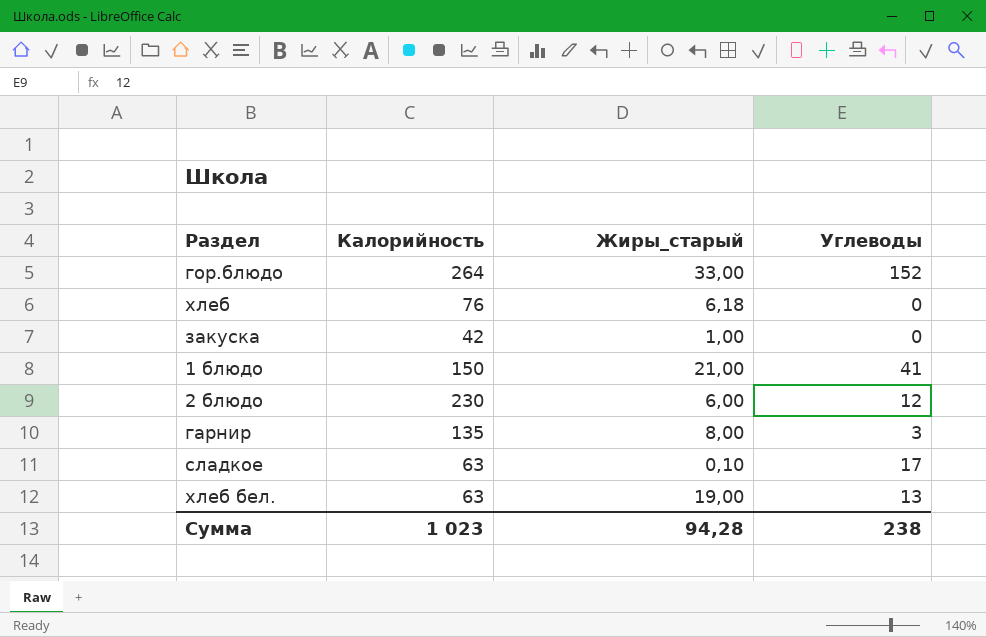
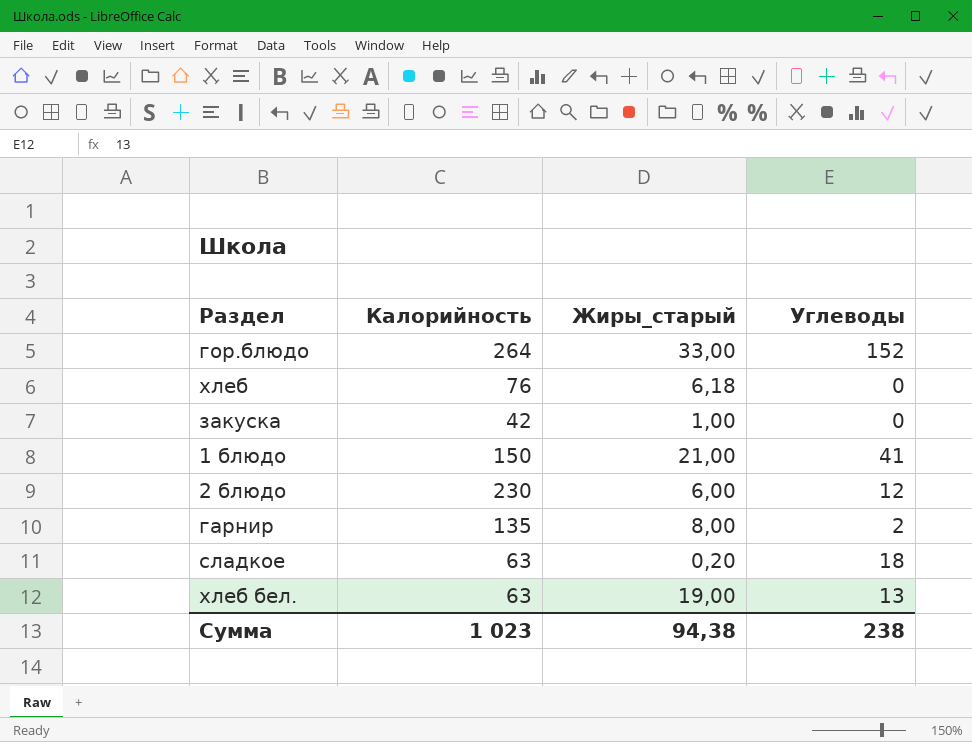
гарнир | Углеводы: 3 -> 2
сладкое | Жиры_старый: 0,10 -> 0,20
сладкое | Углеводы: 17 -> 18
Сумма | Жиры_старый: 94,28 -> 94,38

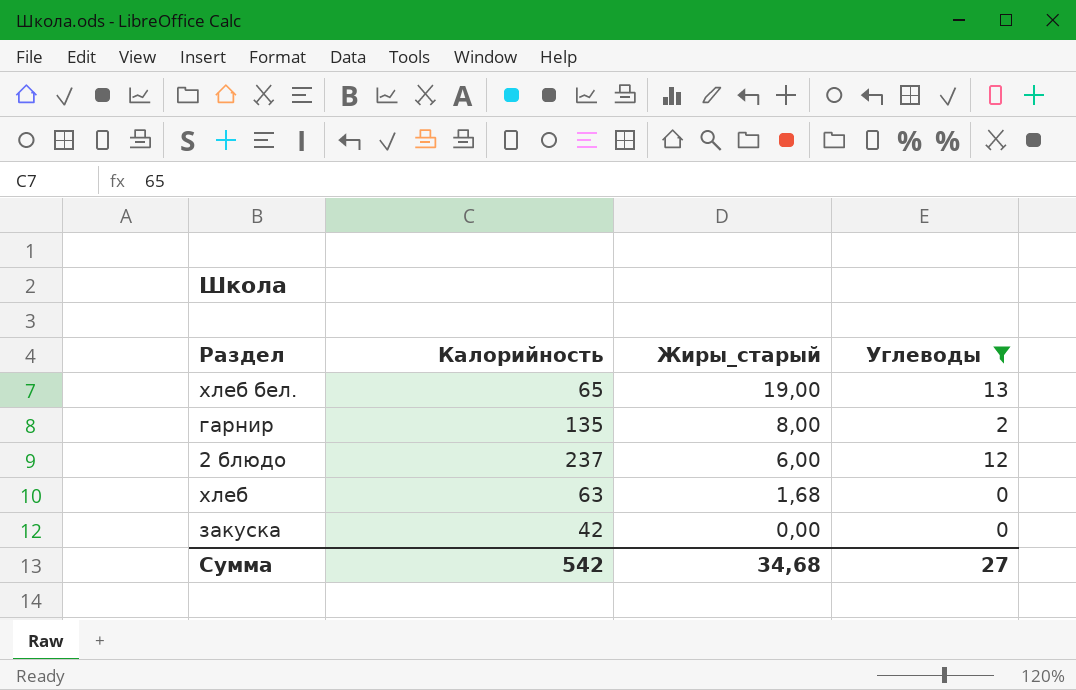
filter: none -> Углеводы <= 13
row order: none -> Жиры_старый descending
хлеб бел. | Калорийность: 63 -> 65
2 блюдо | Калорийность: 230 -> 237
хлеб | Калорийность: 76 -> 63
хлеб | Жиры_старый: 6,18 -> 1,68
закуска | Жиры_старый: 1,00 -> 0,00
Сумма | Калорийность: 1 023 -> 542
Сумма | Жиры_старый: 94,38 -> 34,68
Сумма | Углеводы: 238 -> 27

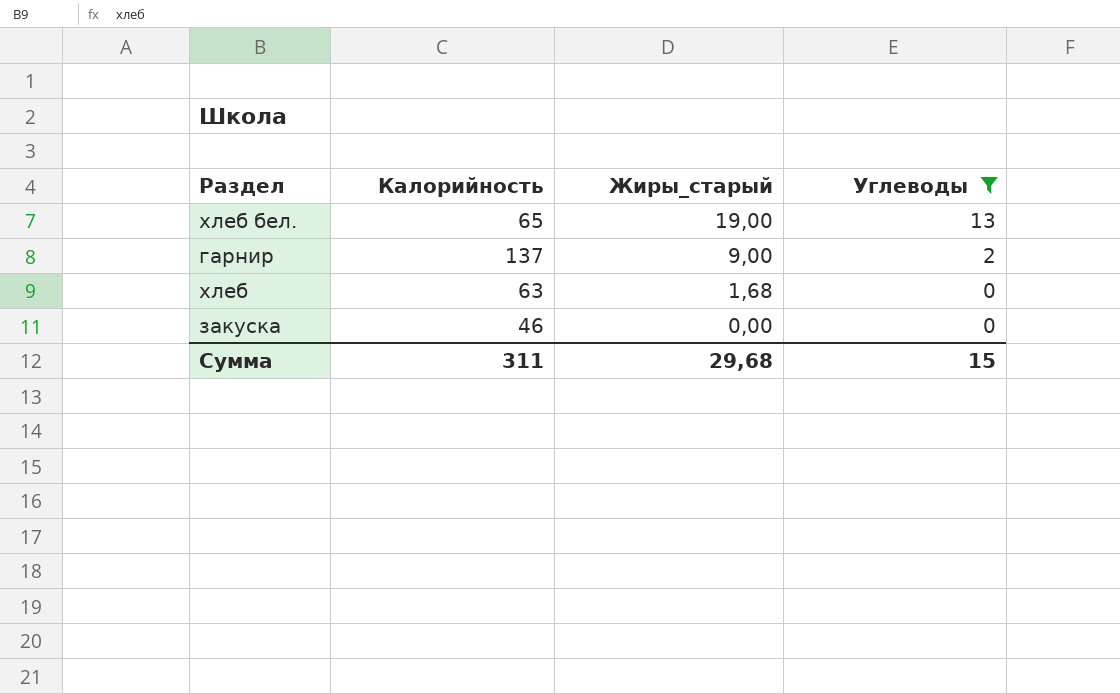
row 2 блюдо: 237 | 6,00 | 12 -> none
гарнир | Калорийность: 135 -> 137
гарнир | Жиры_старый: 8,00 -> 9,00
закуска | Калорийность: 42 -> 46
Сумма | Калорийность: 542 -> 311
Сумма | Жиры_старый: 34,68 -> 29,68
Сумма | Углеводы: 27 -> 15

